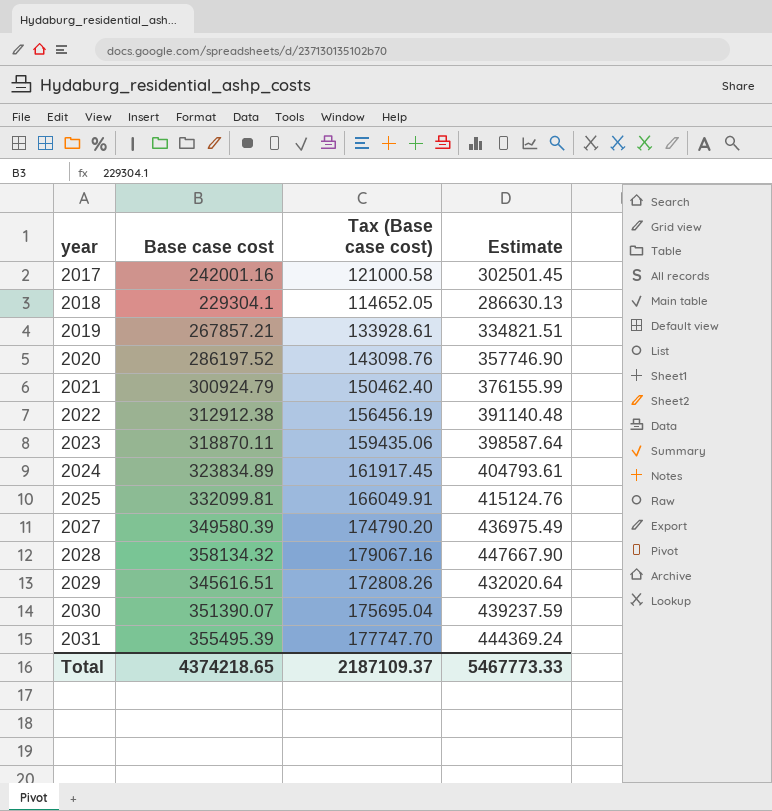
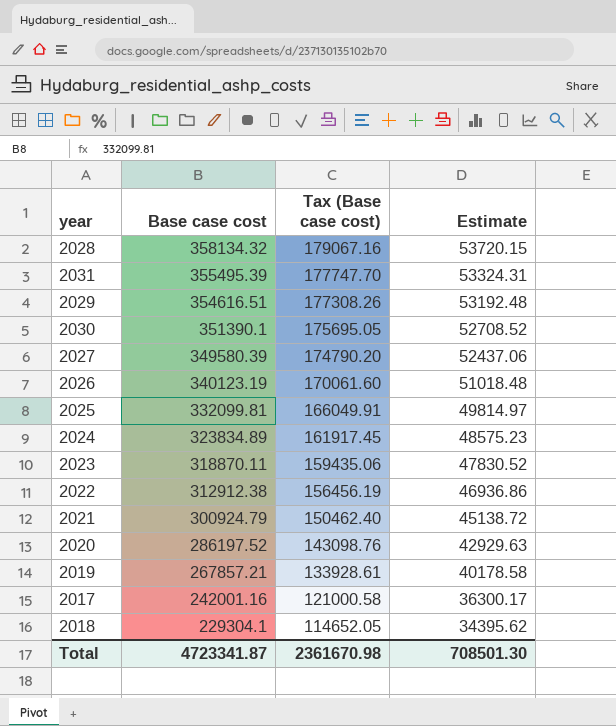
row order: year ascending -> Base case cost descending
column Estimate | formula: [Base case cost] * 1.25 -> [Base case cost] * 0.15
2029 | Base case cost: 345616.51 -> 354616.51
2029 | Tax (Base case cost): 172808.26 -> 177308.26
2030 | Base case cost: 351390.07 -> 351390.1
2030 | Tax (Base case cost): 175695.04 -> 175695.05
row 2026: none -> 340123.19 | 170061.60 | 51018.48
Total | Base case cost: 4374218.65 -> 4723341.87
Total | Tax (Base case cost): 2187109.37 -> 2361670.98
Total | Estimate: 5467773.33 -> 708501.30

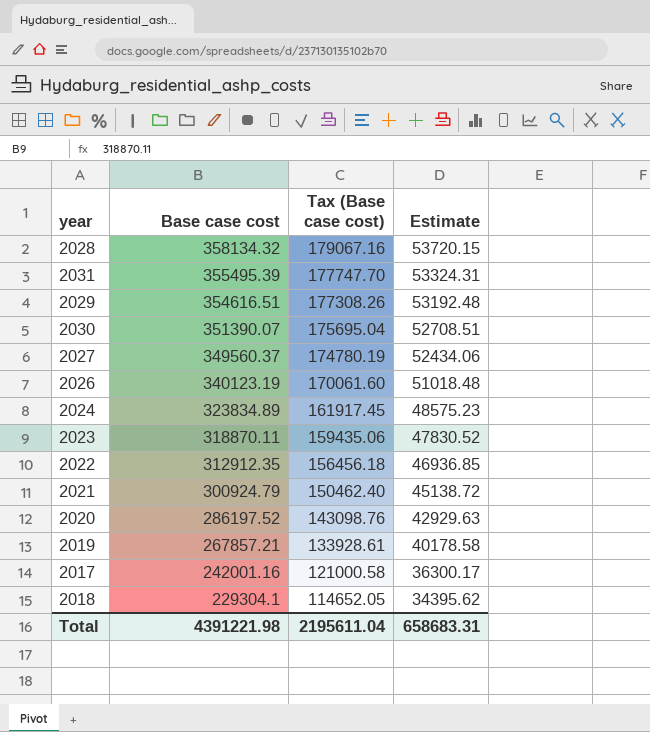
row 2025: 332099.81 | 166049.91 | 49814.97 -> none
2030 | Base case cost: 351390.1 -> 351390.07
2030 | Tax (Base case cost): 175695.05 -> 175695.04
2030 | Estimate: 52708.52 -> 52708.51
2027 | Base case cost: 349580.39 -> 349560.37
2027 | Tax (Base case cost): 174790.20 -> 174780.19
2027 | Estimate: 52437.06 -> 52434.06
2022 | Base case cost: 312912.38 -> 312912.35
2022 | Tax (Base case cost): 156456.19 -> 156456.18
2022 | Estimate: 46936.86 -> 46936.85
Total | Base case cost: 4723341.87 -> 4391221.98
Total | Tax (Base case cost): 2361670.98 -> 2195611.04
Total | Estimate: 708501.30 -> 658683.31

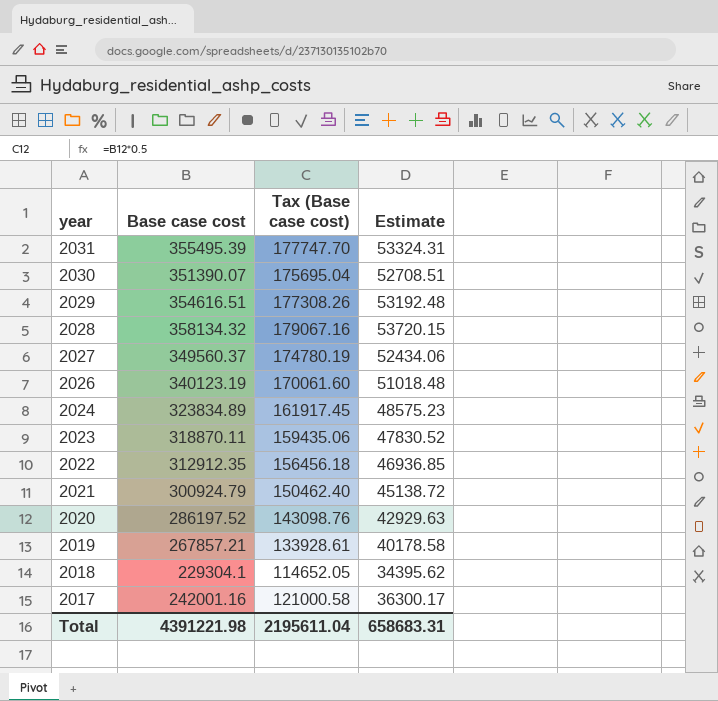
row order: Base case cost descending -> year descending

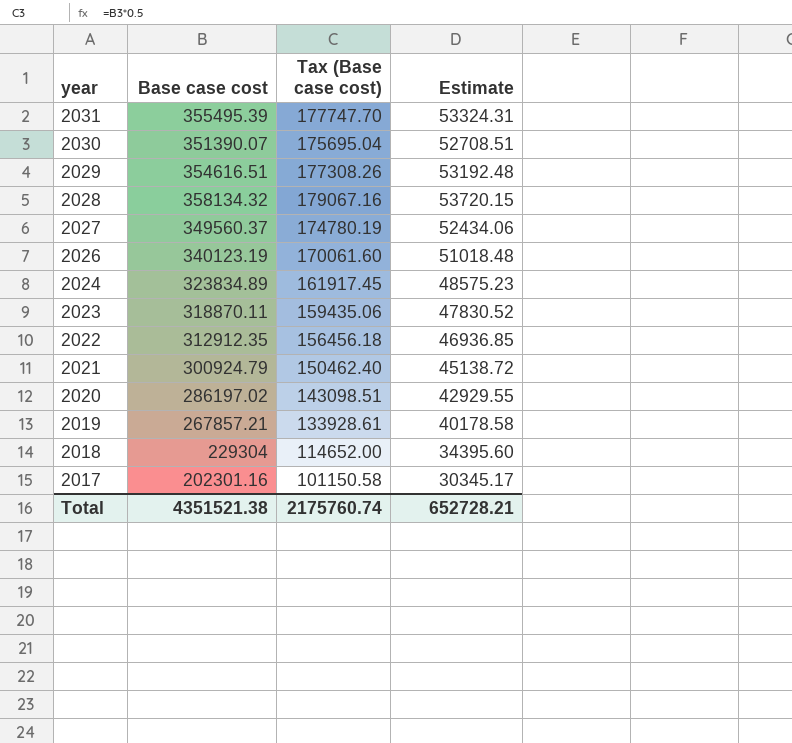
2020 | Base case cost: 286197.52 -> 286197.02
2020 | Tax (Base case cost): 143098.76 -> 143098.51
2020 | Estimate: 42929.63 -> 42929.55
2018 | Base case cost: 229304.1 -> 229304
2018 | Tax (Base case cost): 114652.05 -> 114652.00
2018 | Estimate: 34395.62 -> 34395.60
2017 | Base case cost: 242001.16 -> 202301.16
2017 | Tax (Base case cost): 121000.58 -> 101150.58
2017 | Estimate: 36300.17 -> 30345.17
Total | Base case cost: 4391221.98 -> 4351521.38
Total | Tax (Base case cost): 2195611.04 -> 2175760.74
Total | Estimate: 658683.31 -> 652728.21

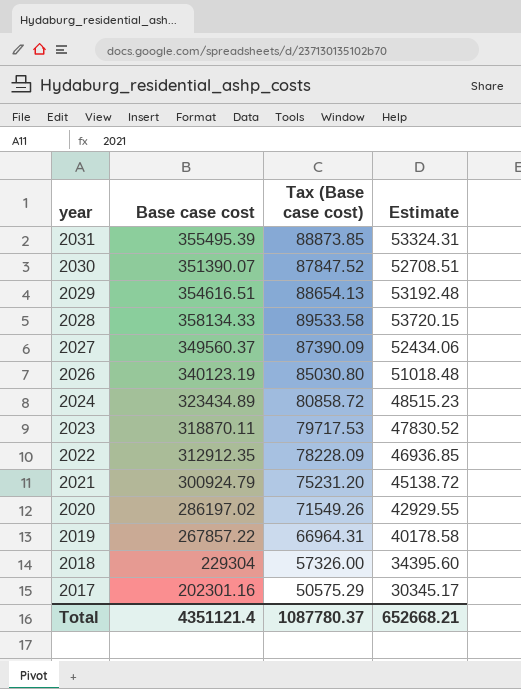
column Tax (Base case cost) | formula: [Base case cost] * 0.5 -> [Base case cost] * 0.25
2028 | Base case cost: 358134.32 -> 358134.33
2024 | Base case cost: 323834.89 -> 323434.89
2024 | Estimate: 48575.23 -> 48515.23
2019 | Base case cost: 267857.21 -> 267857.22
Total | Base case cost: 4351521.38 -> 4351121.4
Total | Tax (Base case cost): 2175760.74 -> 1087780.37
Total | Estimate: 652728.21 -> 652668.21

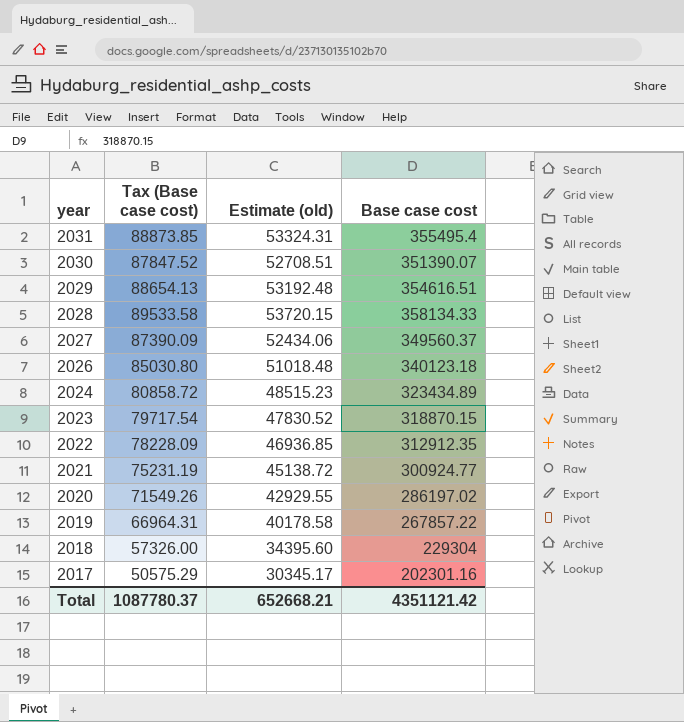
column name: Estimate -> Estimate (old)
column Base case cost | position: 2 -> 4
2031 | Base case cost: 355495.39 -> 355495.4
2026 | Base case cost: 340123.19 -> 340123.18
2023 | Tax (Base case cost): 79717.53 -> 79717.54
2023 | Base case cost: 318870.11 -> 318870.15
2021 | Tax (Base case cost): 75231.20 -> 75231.19
2021 | Base case cost: 300924.79 -> 300924.77
Total | Base case cost: 4351121.4 -> 4351121.42

